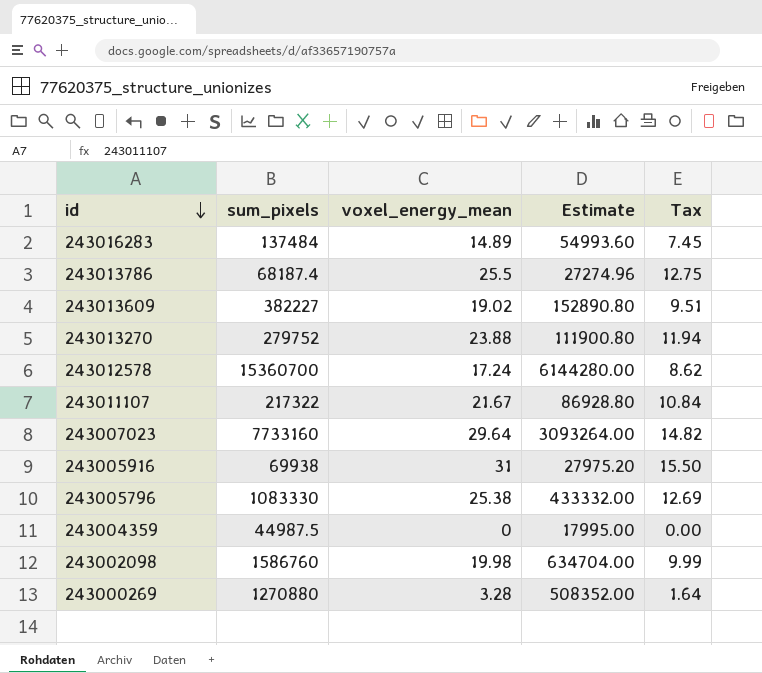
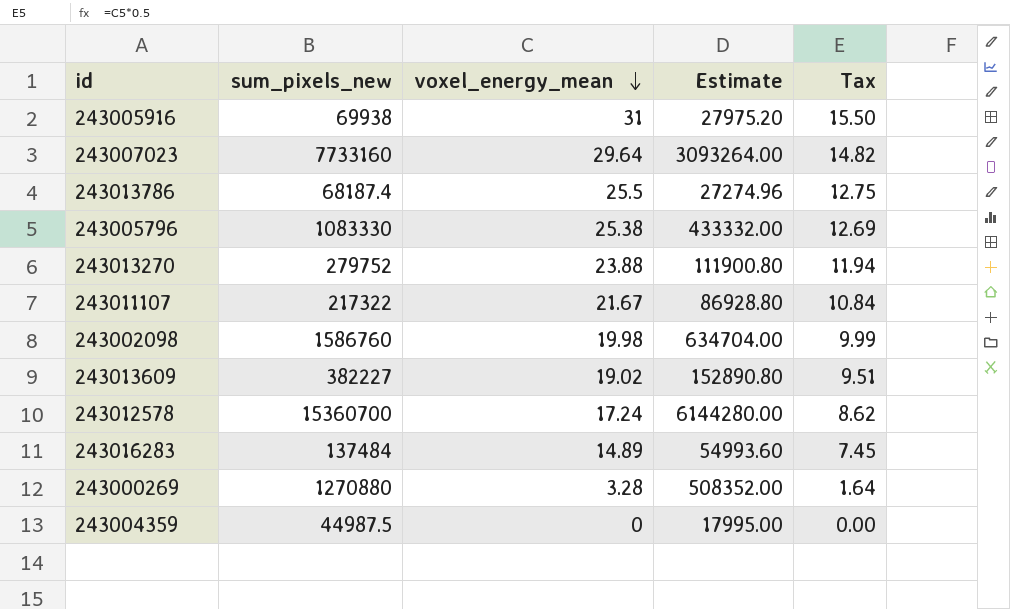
row order: id descending -> voxel_energy_mean descending
column name: sum_pixels -> sum_pixels_new

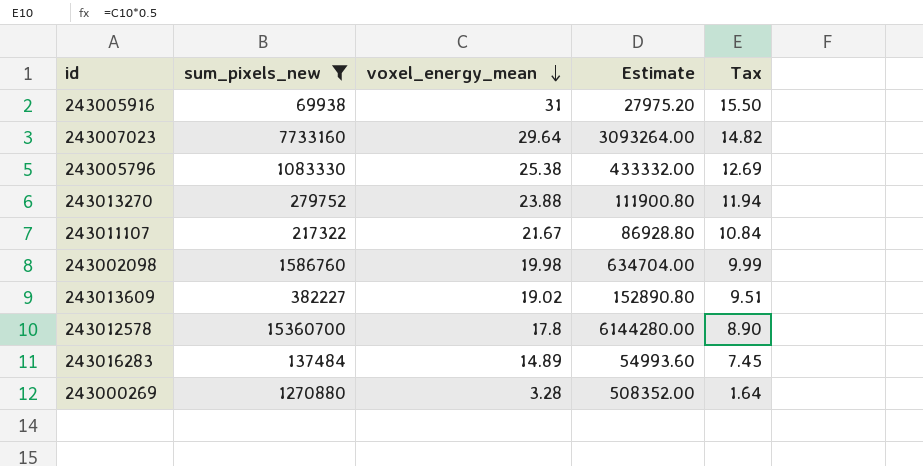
filter: none -> sum_pixels_new >= 69938
243012578 | voxel_energy_mean: 17.24 -> 17.8
243012578 | Tax: 8.62 -> 8.90

